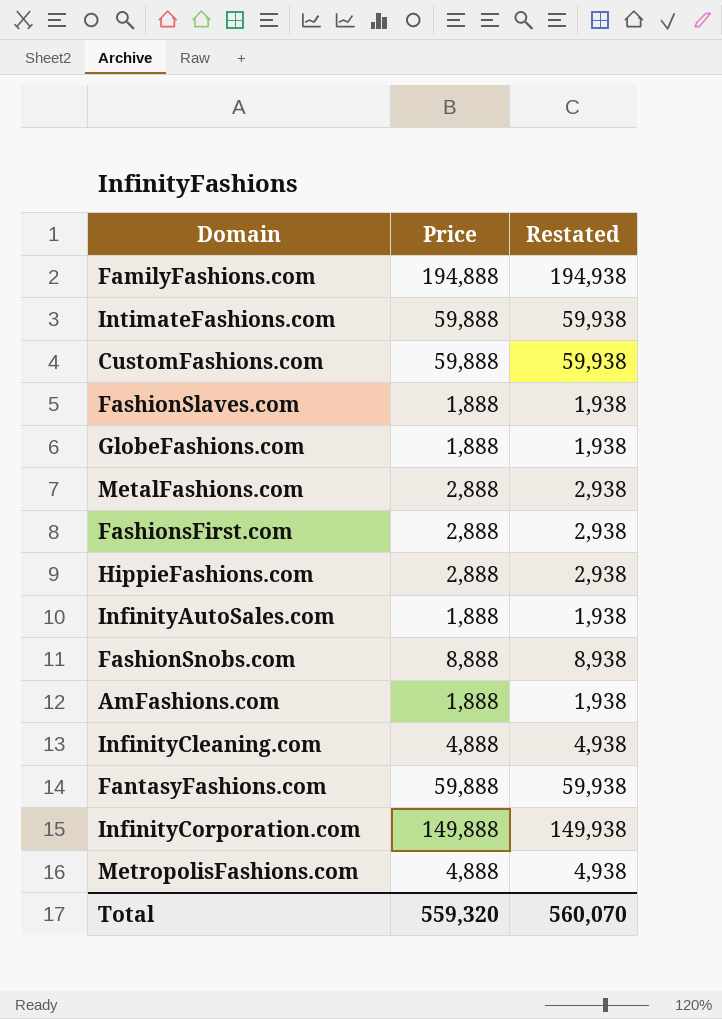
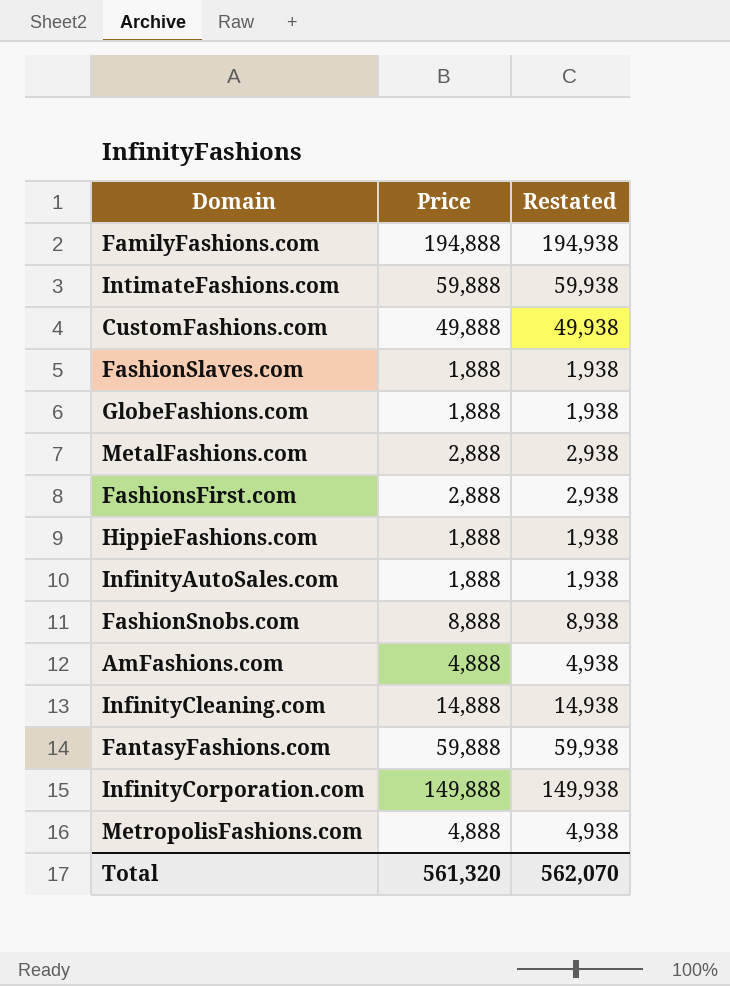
CustomFashions.com | Price: 59,888 -> 49,888
CustomFashions.com | Restated: 59,938 -> 49,938
HippieFashions.com | Price: 2,888 -> 1,888
HippieFashions.com | Restated: 2,938 -> 1,938
AmFashions.com | Price: 1,888 -> 4,888
AmFashions.com | Restated: 1,938 -> 4,938
InfinityCleaning.com | Price: 4,888 -> 14,888
InfinityCleaning.com | Restated: 4,938 -> 14,938
Total | Price: 559,320 -> 561,320
Total | Restated: 560,070 -> 562,070

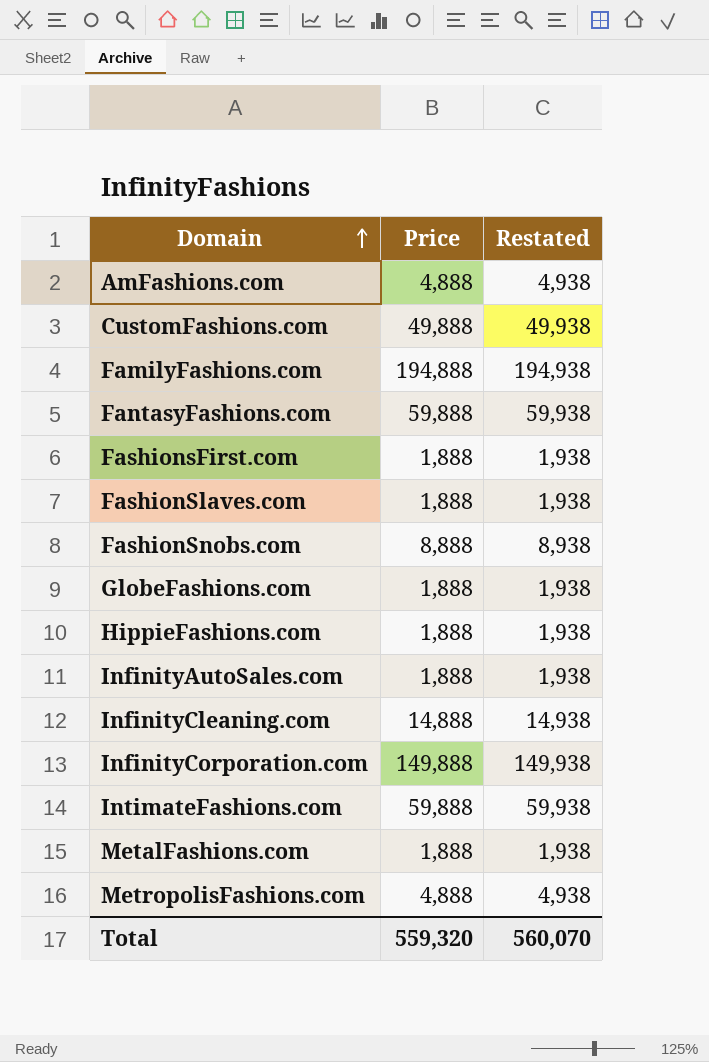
row order: none -> Domain ascending
FashionsFirst.com | Price: 2,888 -> 1,888
FashionsFirst.com | Restated: 2,938 -> 1,938
MetalFashions.com | Price: 2,888 -> 1,888
MetalFashions.com | Restated: 2,938 -> 1,938
Total | Price: 561,320 -> 559,320
Total | Restated: 562,070 -> 560,070

